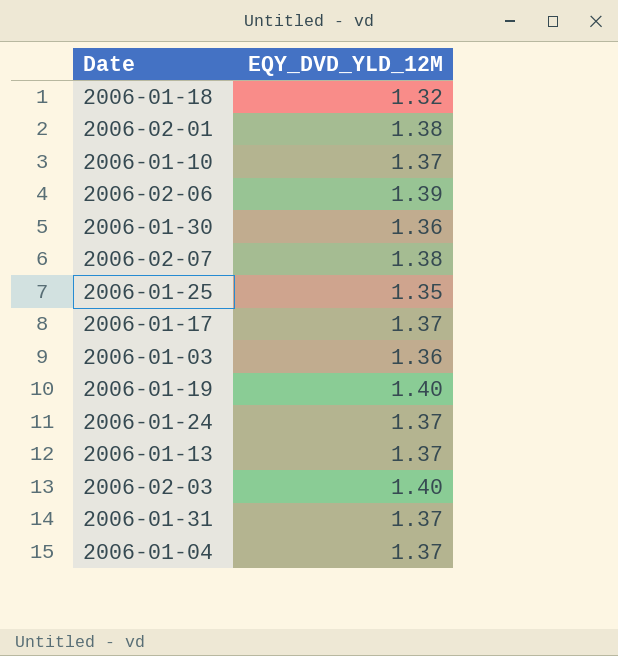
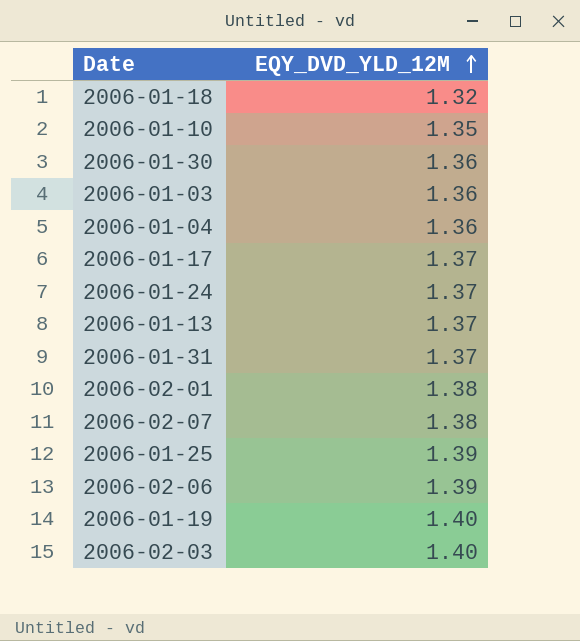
row order: none -> EQY_DVD_YLD_12M ascending
2006-01-10 | EQY_DVD_YLD_12M: 1.37 -> 1.35
2006-01-04 | EQY_DVD_YLD_12M: 1.37 -> 1.36
2006-01-25 | EQY_DVD_YLD_12M: 1.35 -> 1.39

